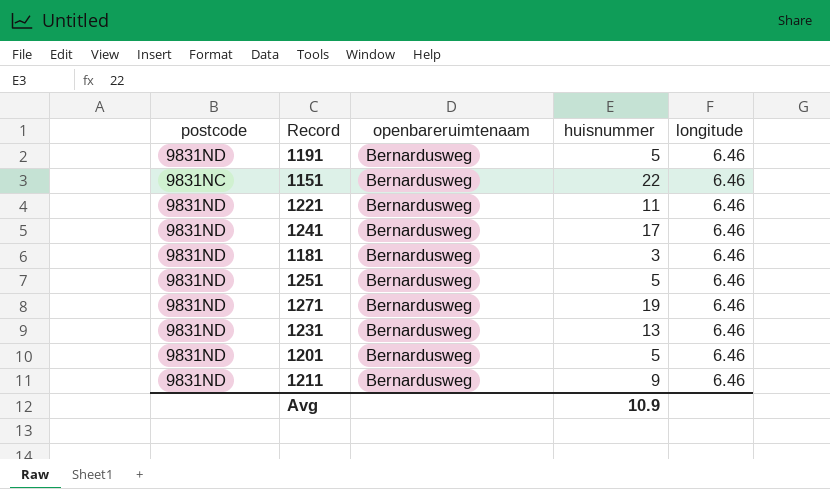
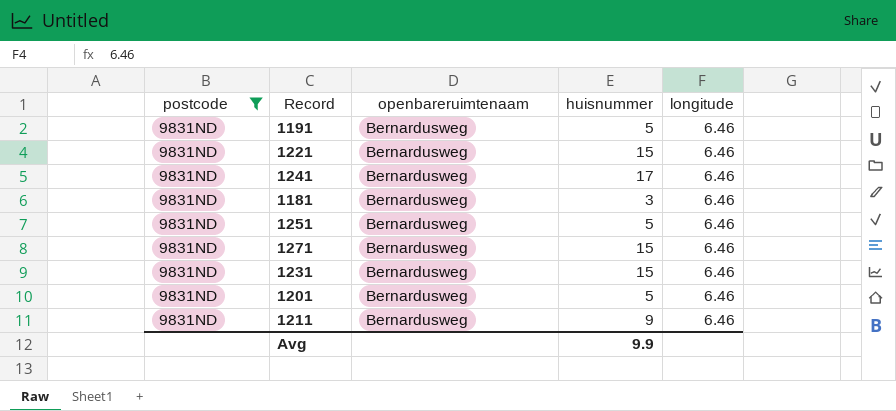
filter: none -> postcode = 9831ND
1221 | huisnummer: 11 -> 15
1271 | huisnummer: 19 -> 15
1231 | huisnummer: 13 -> 15
Avg | huisnummer: 10.9 -> 9.9

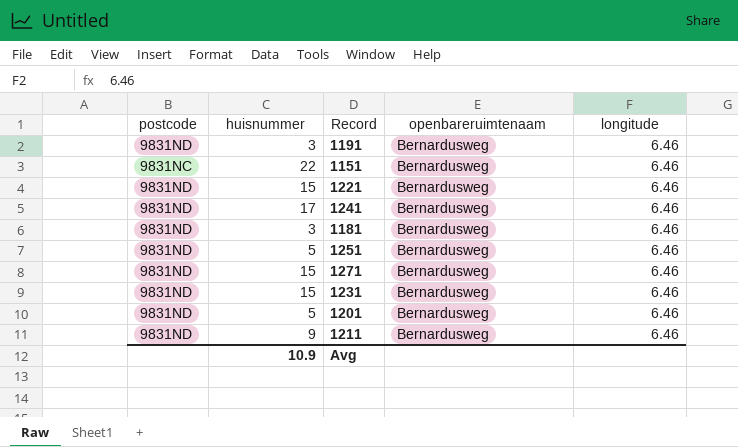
filter: postcode = 9831ND -> none
column huisnummer | position: 4 -> 2
1191 | huisnummer: 5 -> 3
Avg | huisnummer: 9.9 -> 10.9

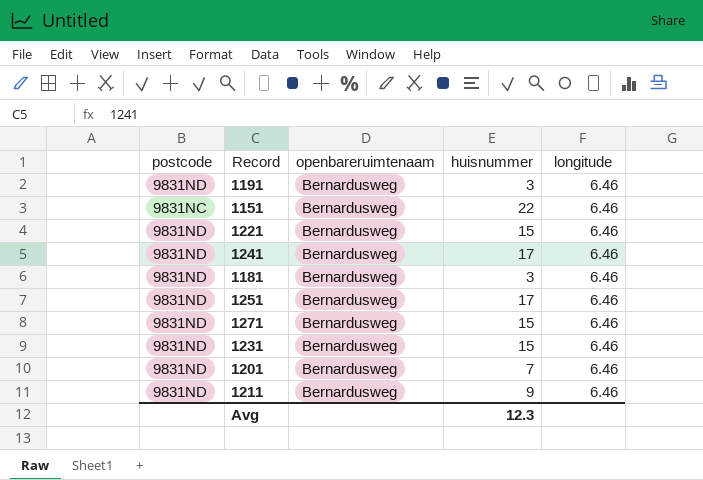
column huisnummer | position: 2 -> 4
1251 | huisnummer: 5 -> 17
1201 | huisnummer: 5 -> 7
Avg | huisnummer: 10.9 -> 12.3

